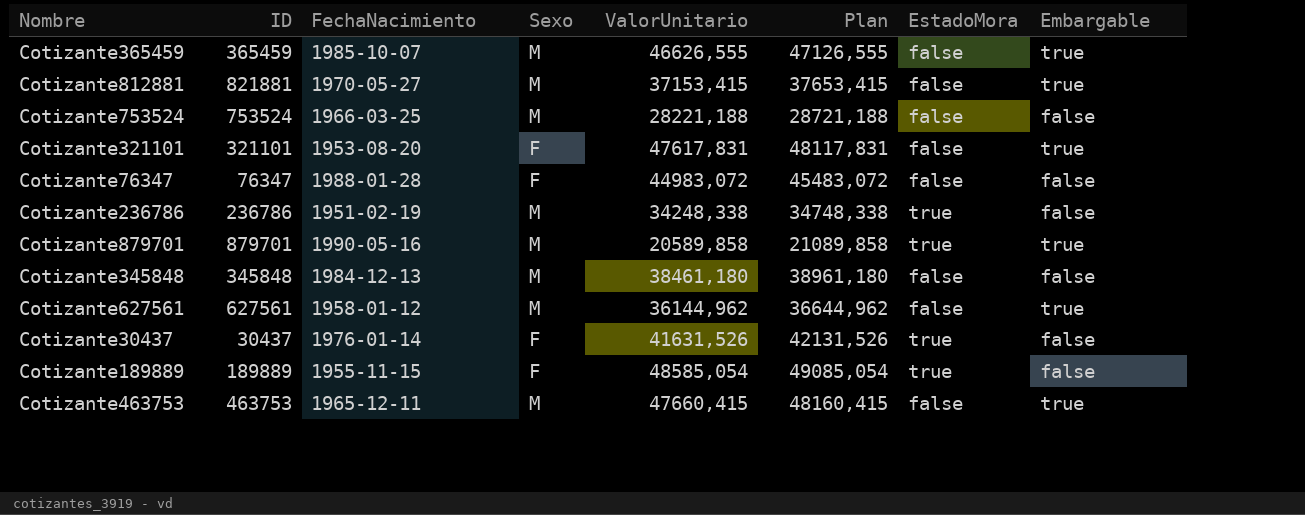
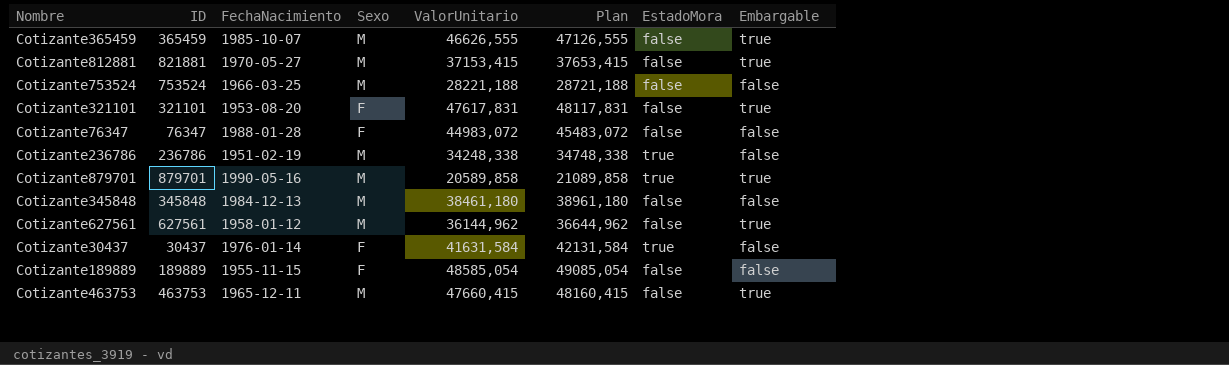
Cotizante30437 | ValorUnitario: 41631,526 -> 41631,584
Cotizante30437 | Plan: 42131,526 -> 42131,584
Cotizante189889 | EstadoMora: true -> false

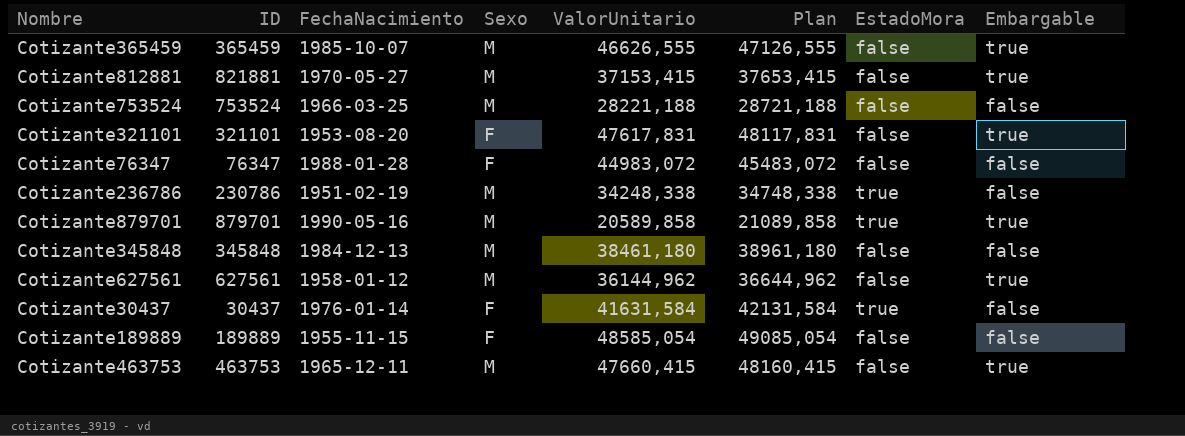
Cotizante236786 | ID: 236786 -> 230786

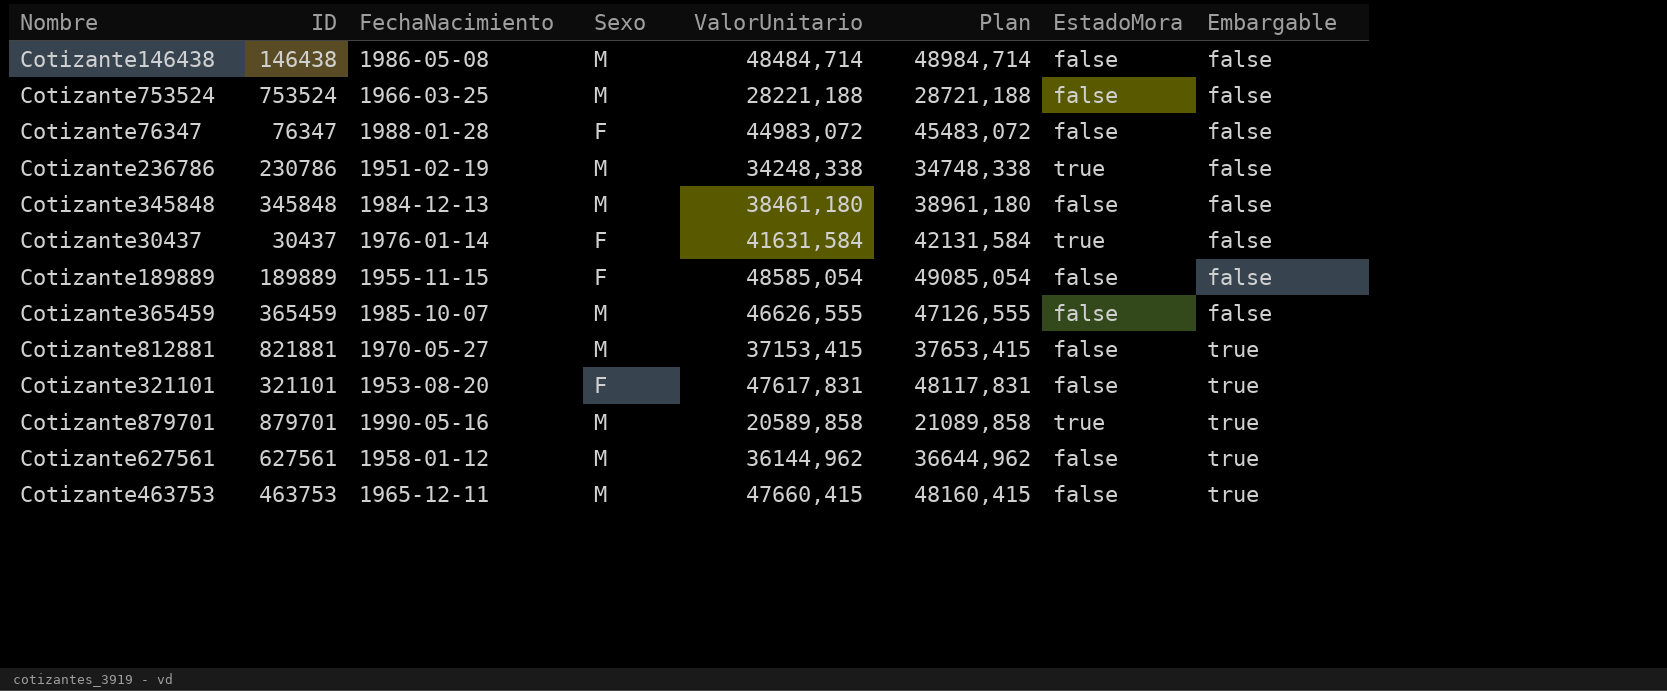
row order: none -> Embargable ascending
row Cotizante146438: none -> 146438 | 1986-05-08 | M | 48484,714 | 48984,714 | false | false
Cotizante365459 | Embargable: true -> false

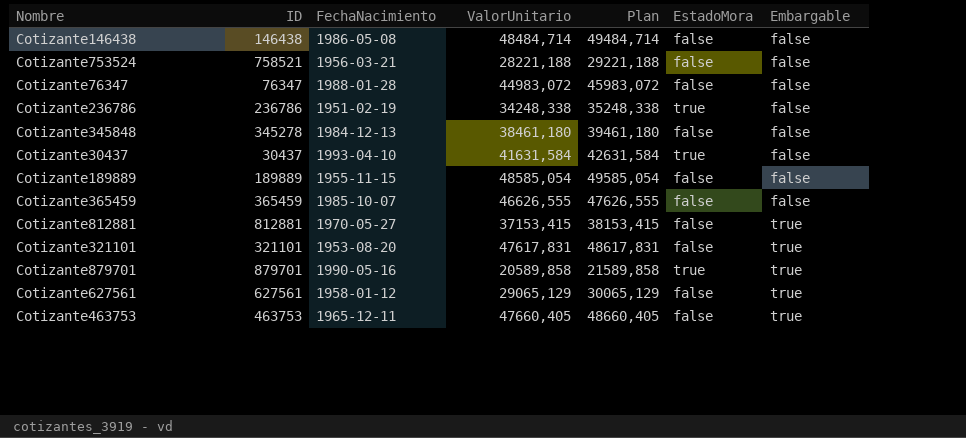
column Sexo | position: 4 -> none
column Plan | formula: [ValorUnitario] + 500 -> [ValorUnitario] + 1000
Cotizante753524 | ID: 753524 -> 758521
Cotizante753524 | FechaNacimiento: 1966-03-25 -> 1956-03-21
Cotizante236786 | ID: 230786 -> 236786
Cotizante345848 | ID: 345848 -> 345278
Cotizante30437 | FechaNacimiento: 1976-01-14 -> 1993-04-10
Cotizante812881 | ID: 821881 -> 812881
Cotizante627561 | ValorUnitario: 36144,962 -> 29065,129
Cotizante463753 | ValorUnitario: 47660,415 -> 47660,405

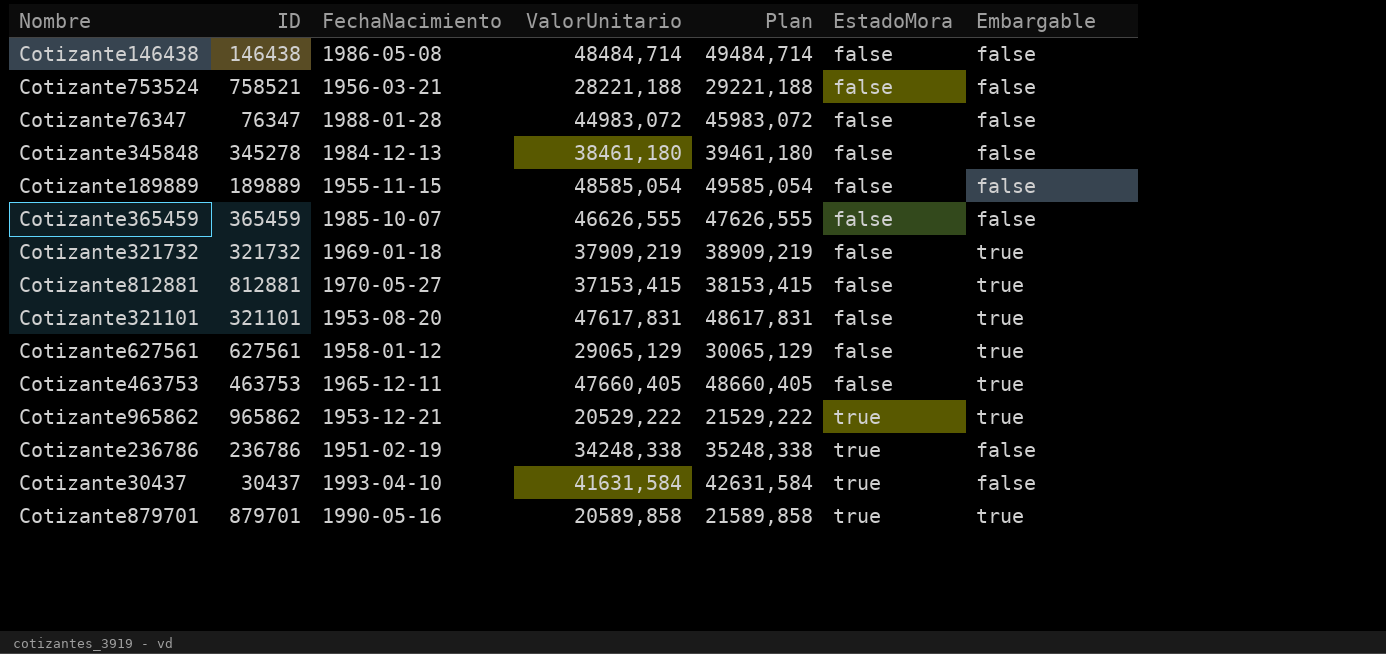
row order: Embargable ascending -> EstadoMora ascending
row Cotizante321732: none -> 321732 | 1969-01-18 | 37909,219 | 38909,219 | false | true
row Cotizante965862: none -> 965862 | 1953-12-21 | 20529,222 | 21529,222 | true | true

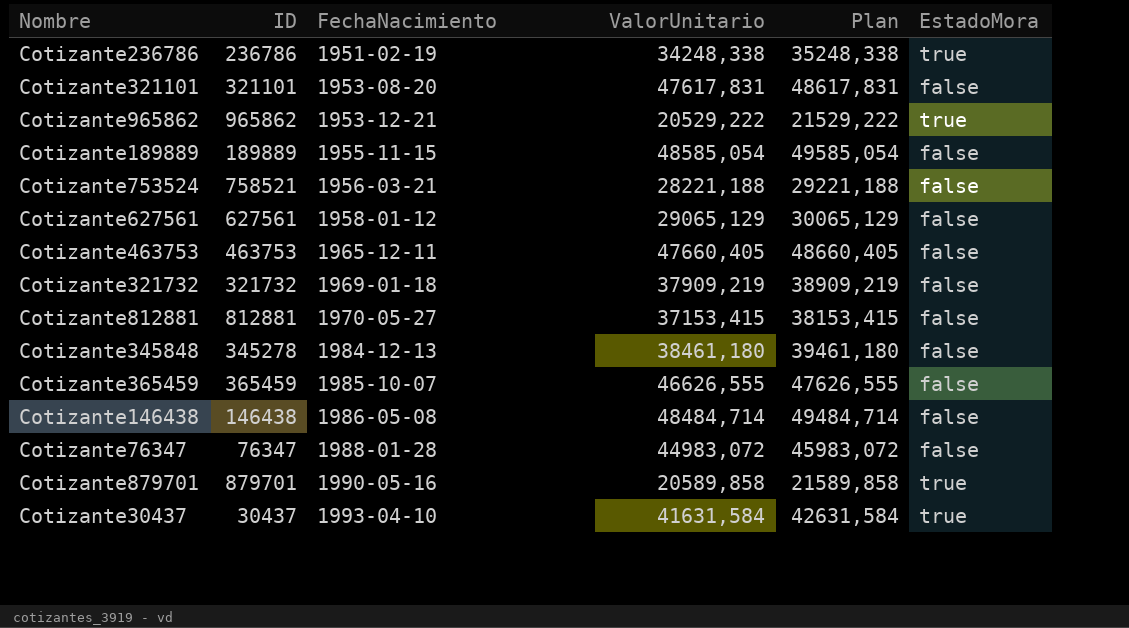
row order: EstadoMora ascending -> FechaNacimiento ascending
column Embargable | position: 7 -> none

